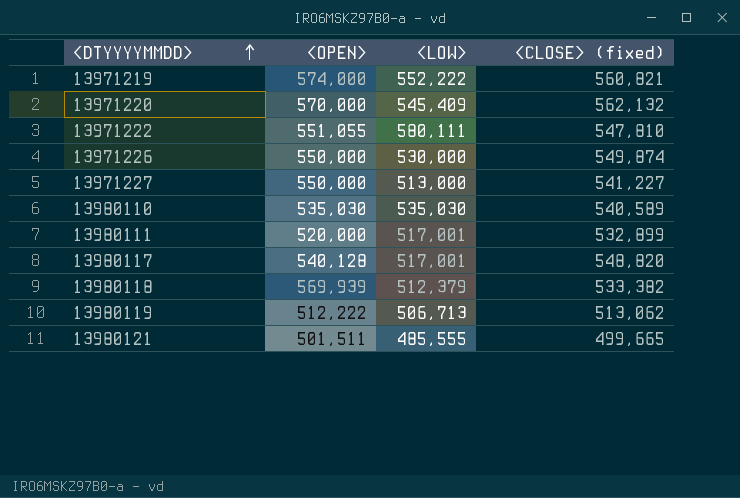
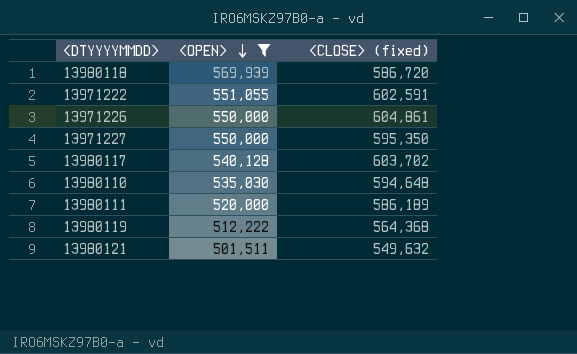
filter: none -> <OPEN> <= 569,939
row order: <DTYYYYMMDD> ascending -> <OPEN> descending
column <LOW> | position: 3 -> none
13980118 | <CLOSE> (fixed): 533,382 -> 586,720
13971222 | <CLOSE> (fixed): 547,810 -> 602,591
13971226 | <CLOSE> (fixed): 549,874 -> 604,861
13971227 | <CLOSE> (fixed): 541,227 -> 595,350
13980117 | <CLOSE> (fixed): 548,820 -> 603,702
13980110 | <CLOSE> (fixed): 540,589 -> 594,648
13980111 | <CLOSE> (fixed): 532,899 -> 586,189
13980119 | <CLOSE> (fixed): 513,062 -> 564,368
13980121 | <CLOSE> (fixed): 499,665 -> 549,632

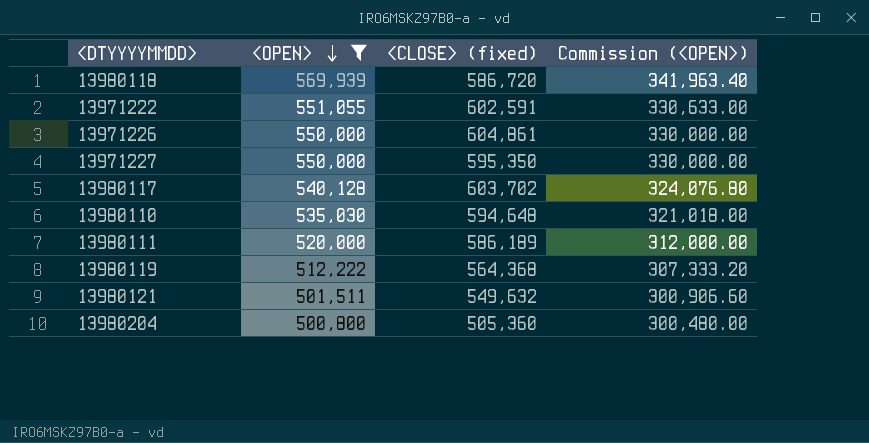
column Commission (<OPEN>) | formula: none -> [<OPEN>] * 0.6
row 13980204: none -> 500,800 | 505,360 | 300,480.00

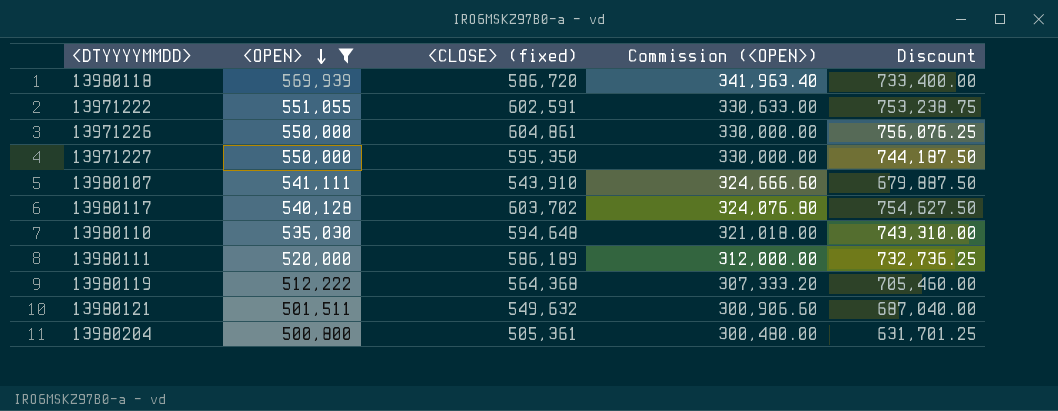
column Discount | formula: none -> [<CLOSE> (fixed)] * 1.25
row 13980107: none -> 541,111 | 543,910 | 324,666.60 | 679,887.50
13980204 | <CLOSE> (fixed): 505,360 -> 505,361

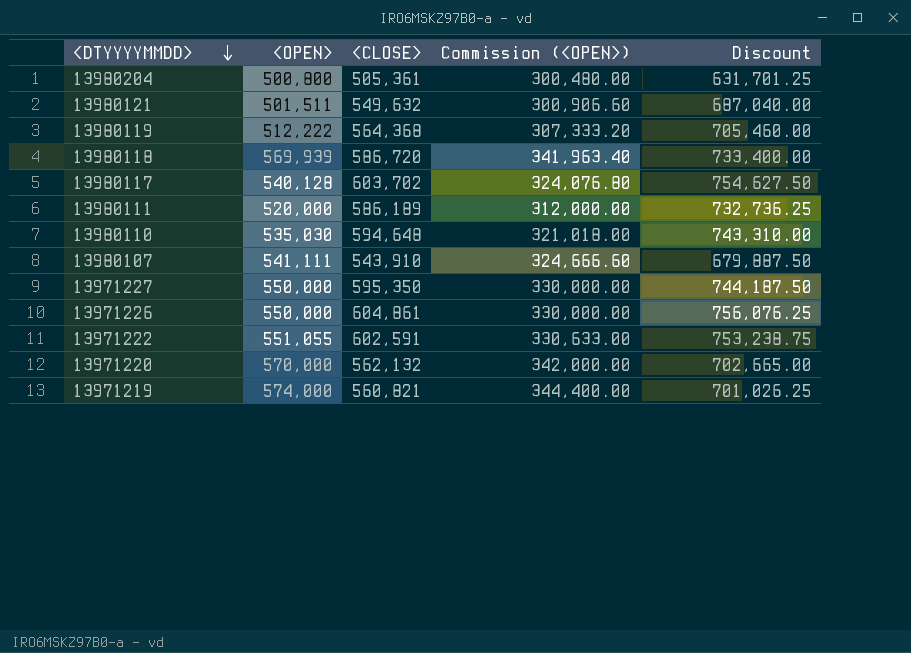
filter: <OPEN> <= 569,939 -> none
row order: <OPEN> descending -> <DTYYYYMMDD> descending
column name: <CLOSE> (fixed) -> <CLOSE>

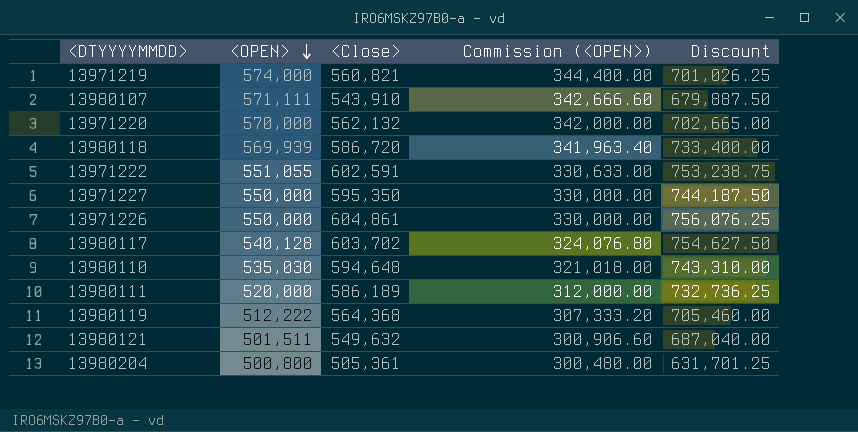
row order: <DTYYYYMMDD> descending -> <OPEN> descending
column name: <CLOSE> -> <Close>
13980107 | <OPEN>: 541,111 -> 571,111
13980107 | Commission (<OPEN>): 324,666.60 -> 342,666.60

